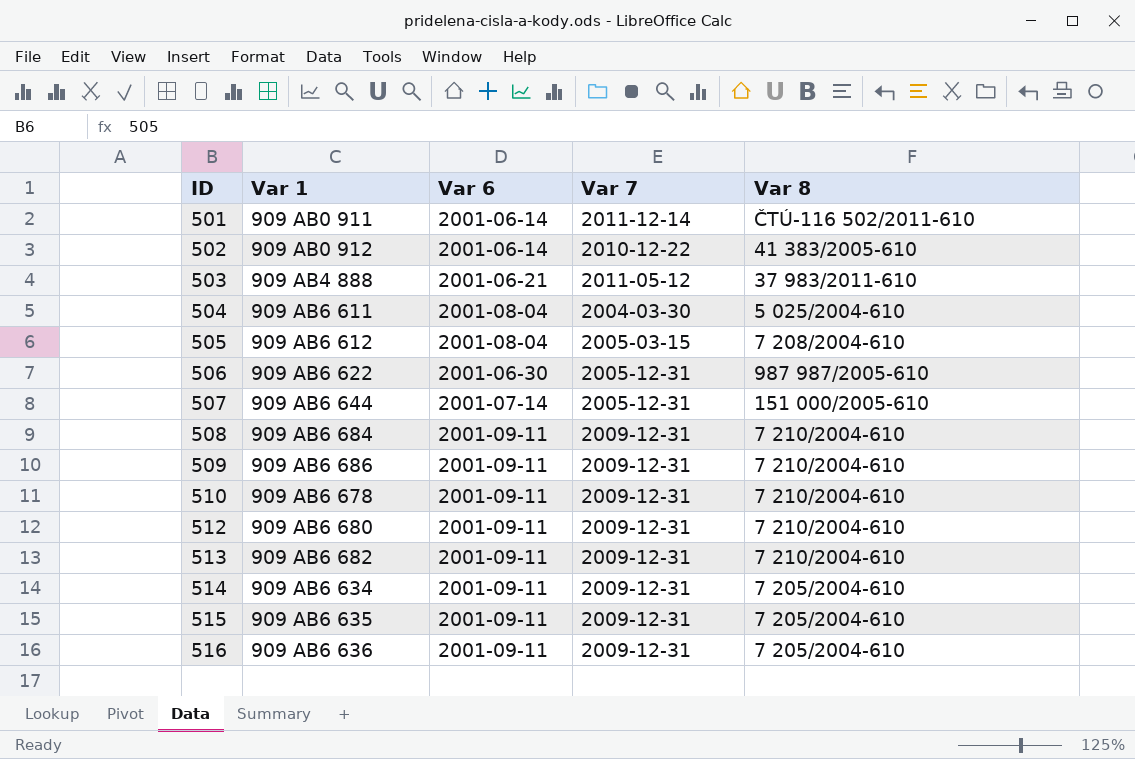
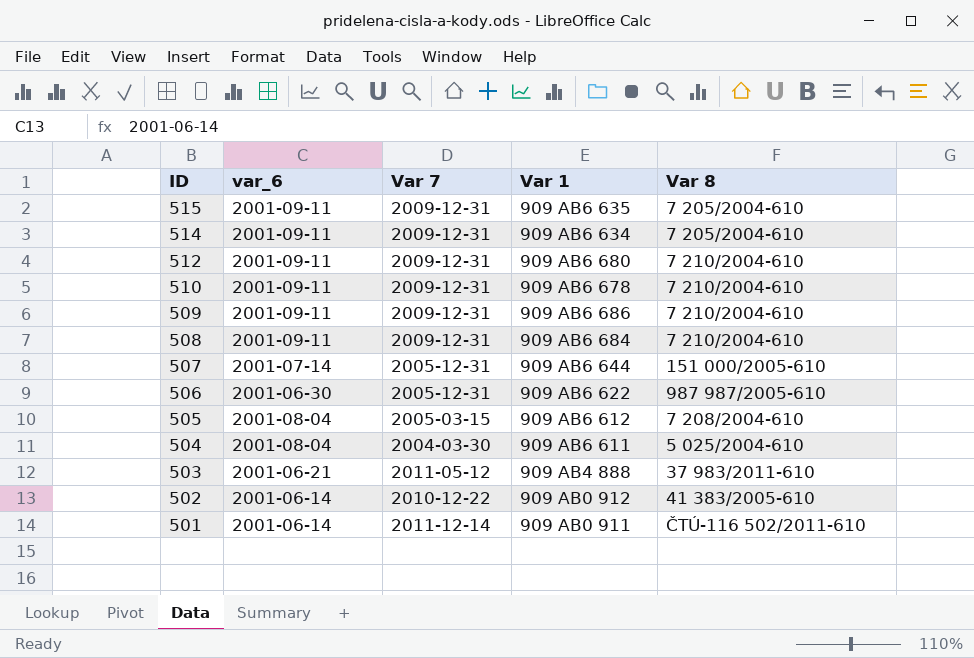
row order: ID ascending -> ID descending
column name: Var 6 -> var_6
column Var 1 | position: 2 -> 4
row 513: 909 AB6 682 | 2001-09-11 | 2009-12-31 | 7 210/2004-610 -> none
row 516: 909 AB6 636 | 2001-09-11 | 2009-12-31 | 7 205/2004-610 -> none

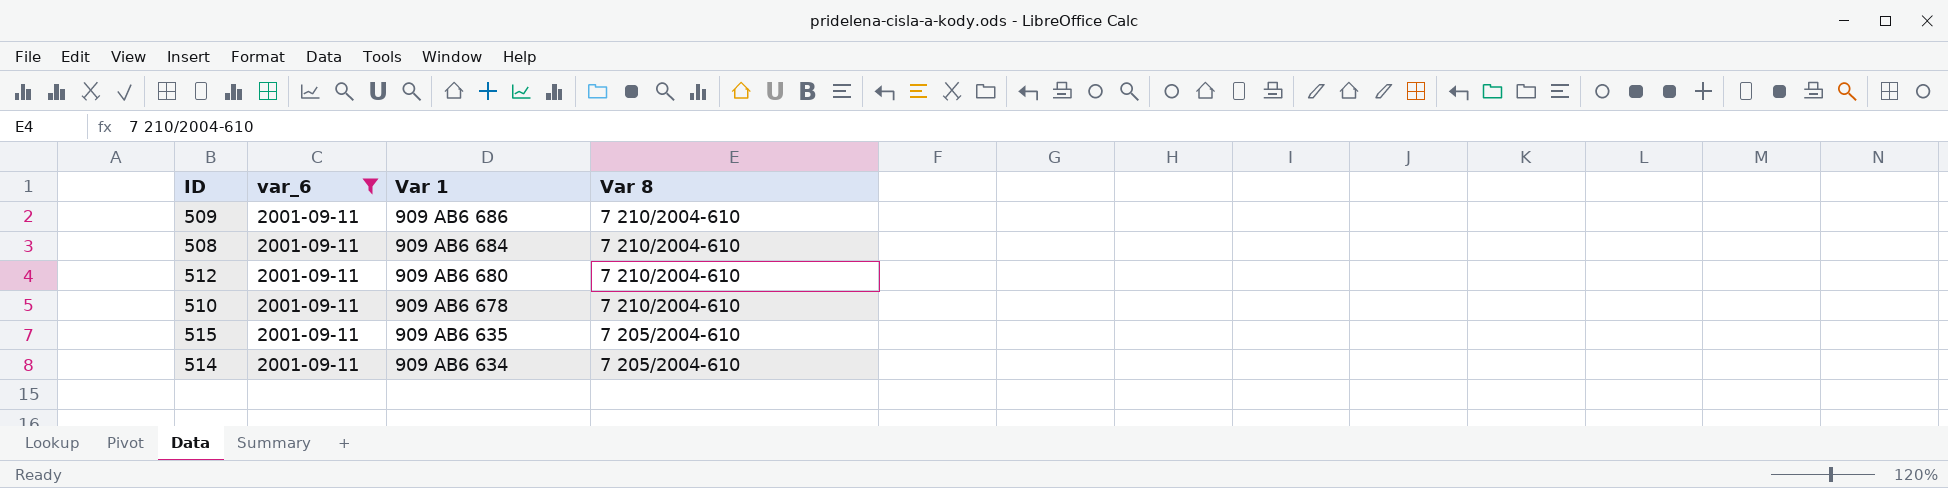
filter: none -> var_6 = 2001-09-11
row order: ID descending -> Var 1 descending
column Var 7 | position: 3 -> none

